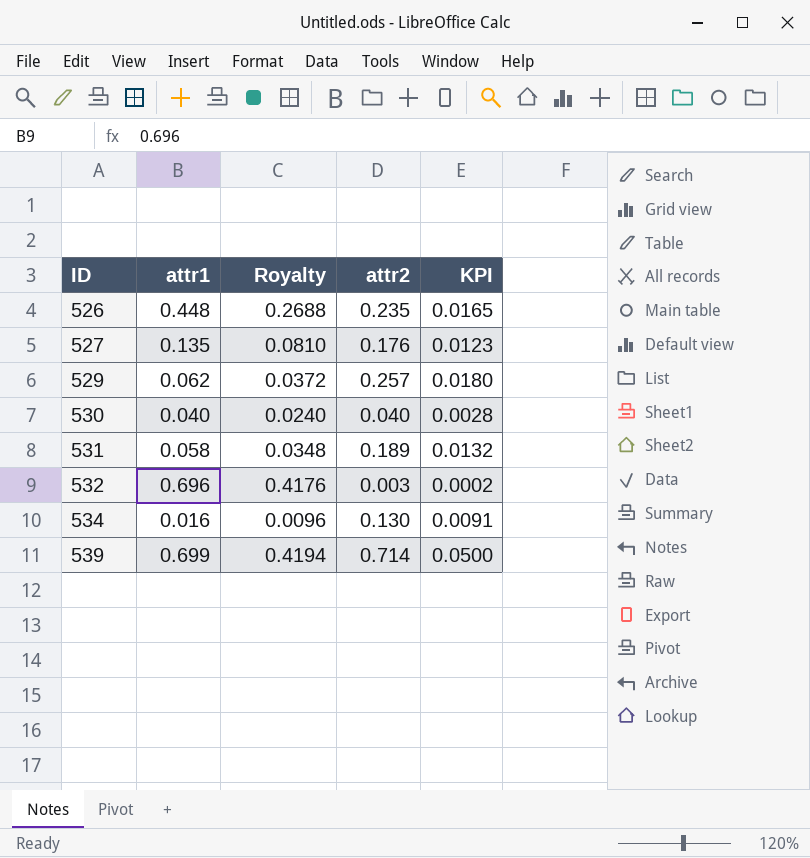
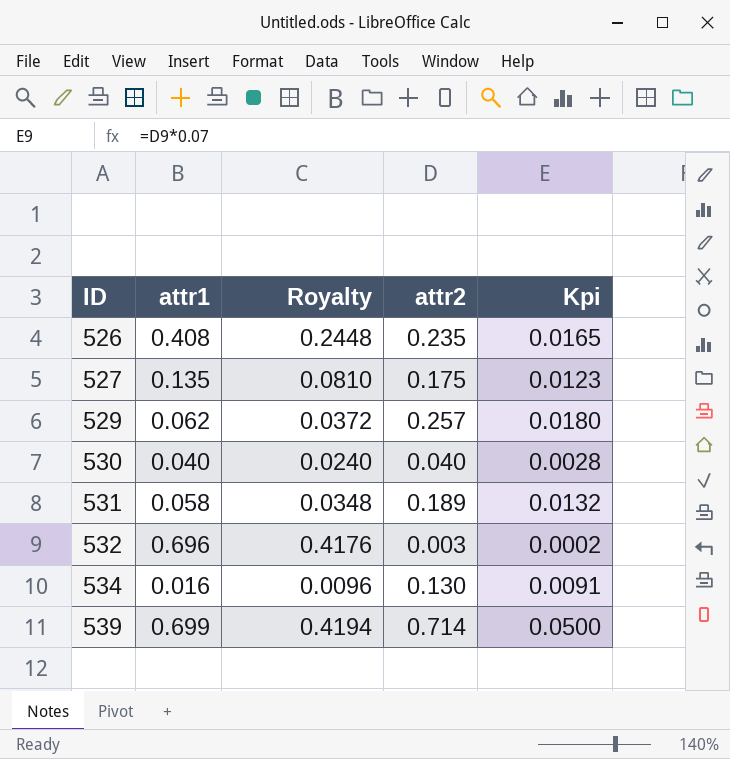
column name: KPI -> Kpi
526 | attr1: 0.448 -> 0.408
526 | Royalty: 0.2688 -> 0.2448
527 | attr2: 0.176 -> 0.175

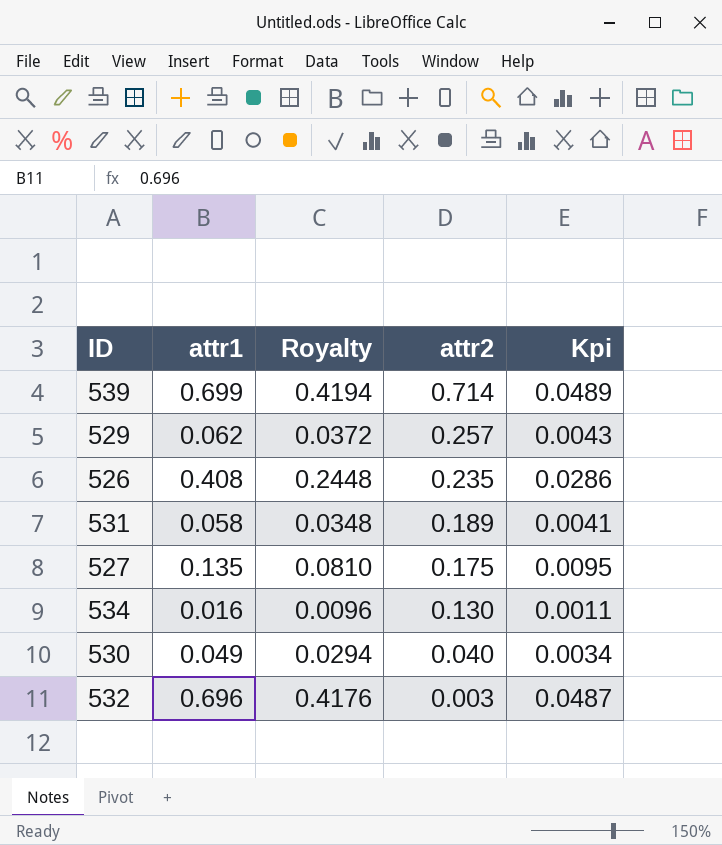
row order: ID ascending -> attr2 descending
column Kpi | formula: [attr2] * 0.07 -> [attr1] * 0.07
530 | attr1: 0.040 -> 0.049
530 | Royalty: 0.0240 -> 0.0294

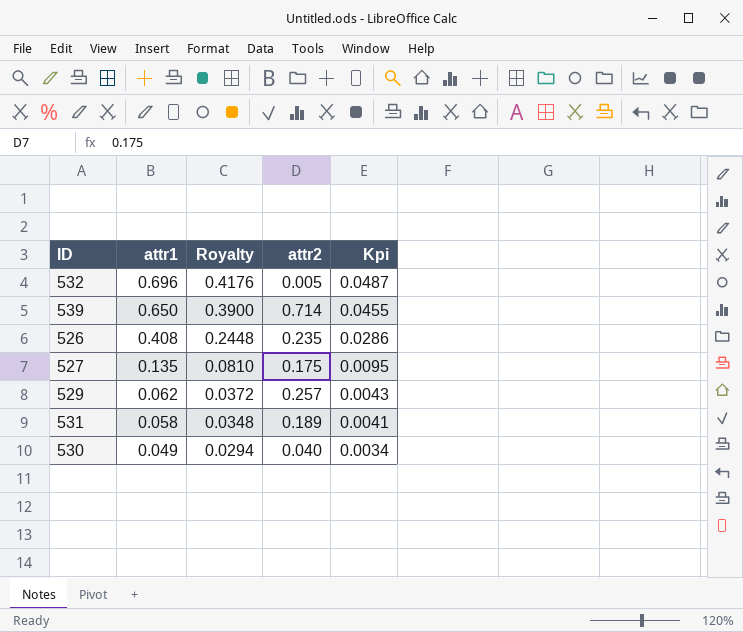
row order: attr2 descending -> attr1 descending
row 534: 0.016 | 0.0096 | 0.130 | 0.0011 -> none
532 | attr2: 0.003 -> 0.005
539 | attr1: 0.699 -> 0.650
539 | Royalty: 0.4194 -> 0.3900
539 | Kpi: 0.0489 -> 0.0455

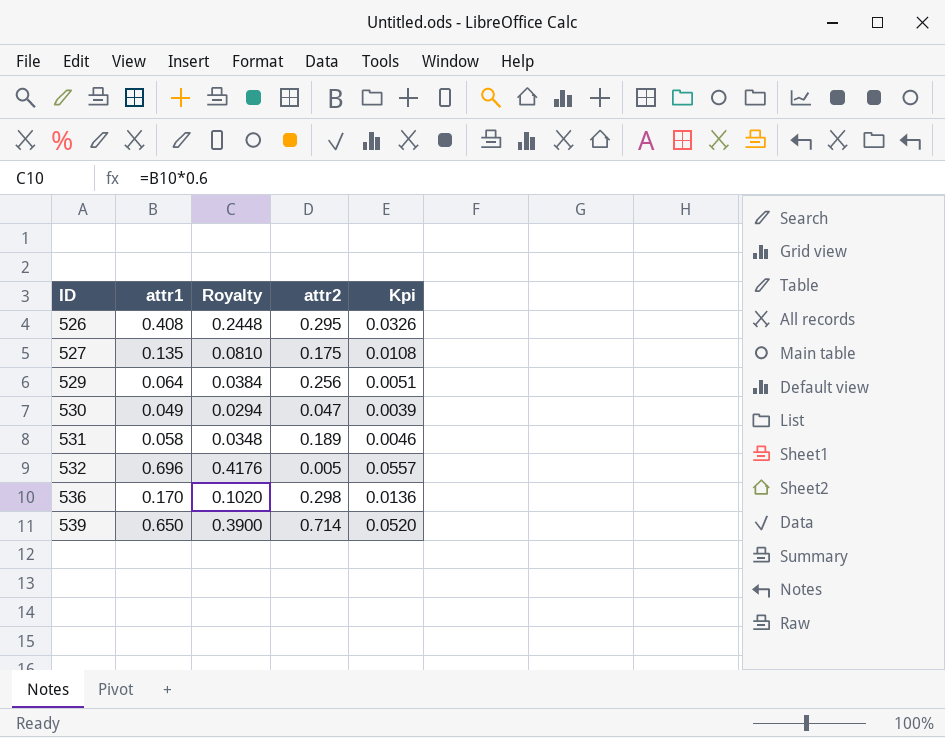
row order: attr1 descending -> ID ascending
column Kpi | formula: [attr1] * 0.07 -> [attr1] * 0.08
526 | attr2: 0.235 -> 0.295
529 | attr1: 0.062 -> 0.064
529 | Royalty: 0.0372 -> 0.0384
529 | attr2: 0.257 -> 0.256
530 | attr2: 0.040 -> 0.047
row 536: none -> 0.170 | 0.1020 | 0.298 | 0.0136

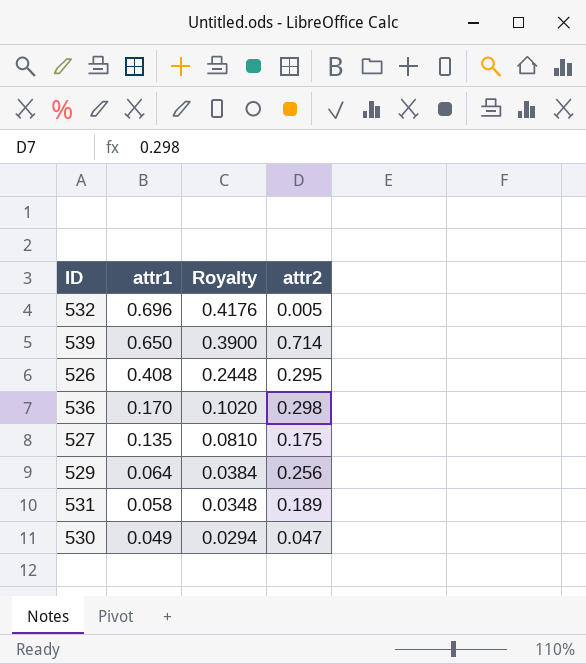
row order: ID ascending -> attr1 descending
column Kpi | formula: [attr1] * 0.08 -> none

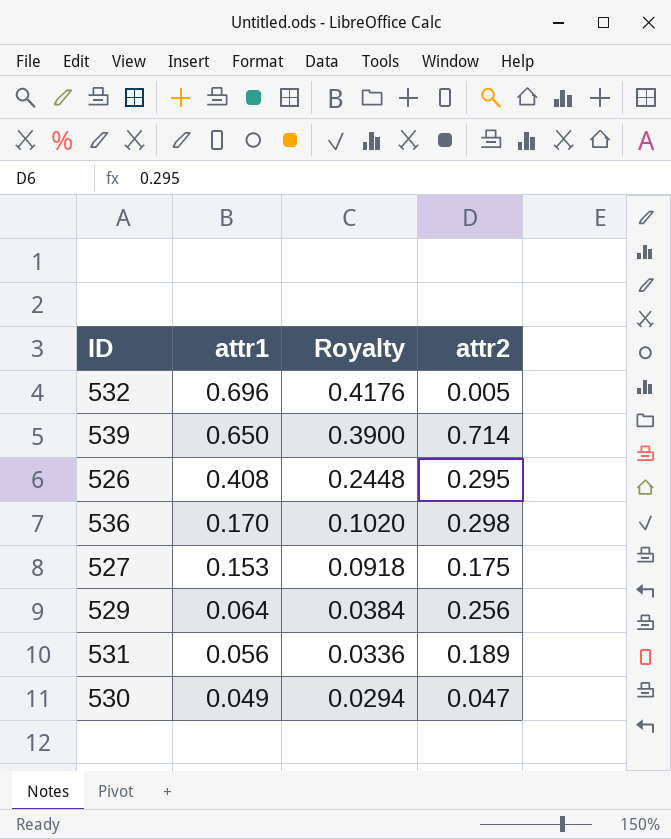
527 | attr1: 0.135 -> 0.153
527 | Royalty: 0.0810 -> 0.0918
531 | attr1: 0.058 -> 0.056
531 | Royalty: 0.0348 -> 0.0336

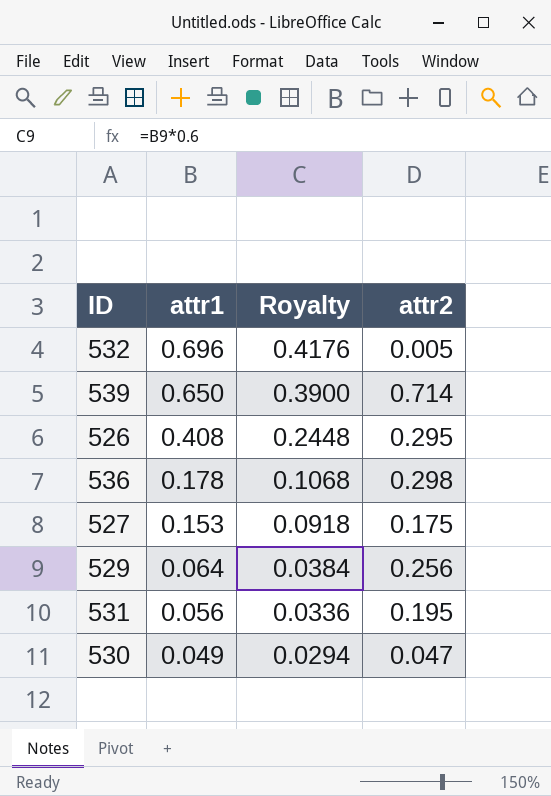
536 | attr1: 0.170 -> 0.178
536 | Royalty: 0.1020 -> 0.1068
531 | attr2: 0.189 -> 0.195

